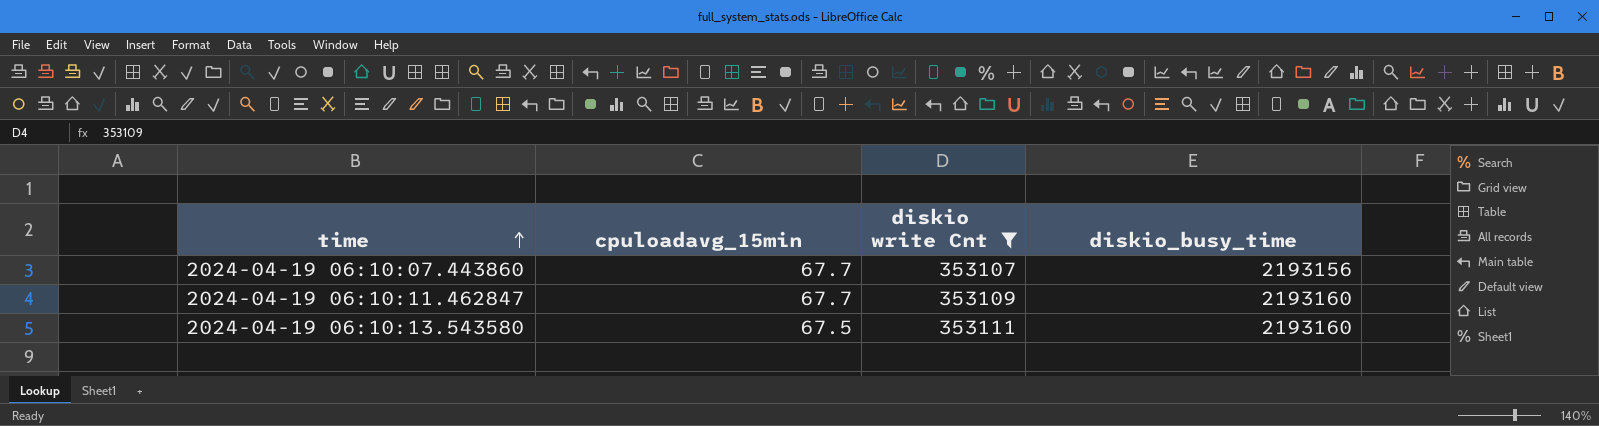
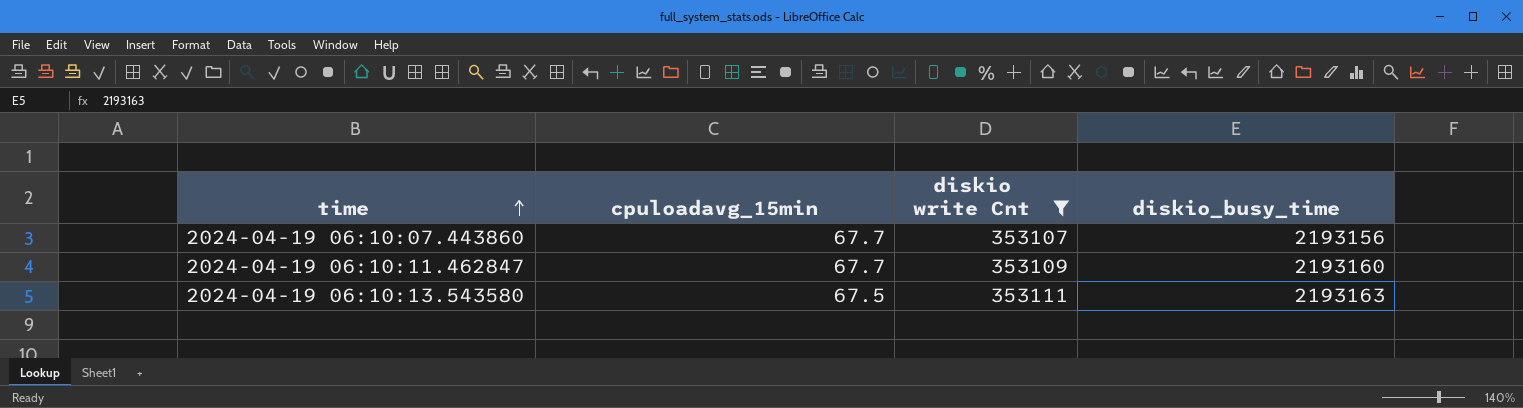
2024-04-19 06:10:13.543580 | diskio_busy_time: 2193160 -> 2193163

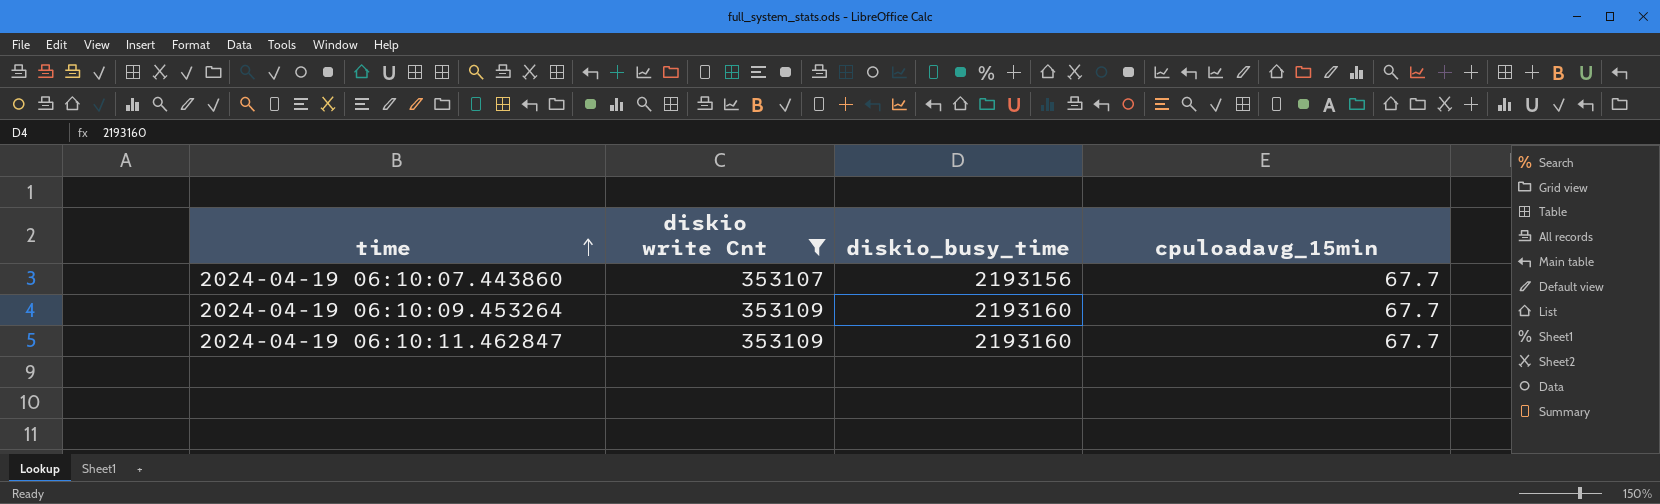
column cpuloadavg_15min | position: 2 -> 4
row 2024-04-19 06:10:13.543580: 67.5 | 353111 | 2193163 -> none
row 2024-04-19 06:10:09.453264: none -> 353109 | 2193160 | 67.7

